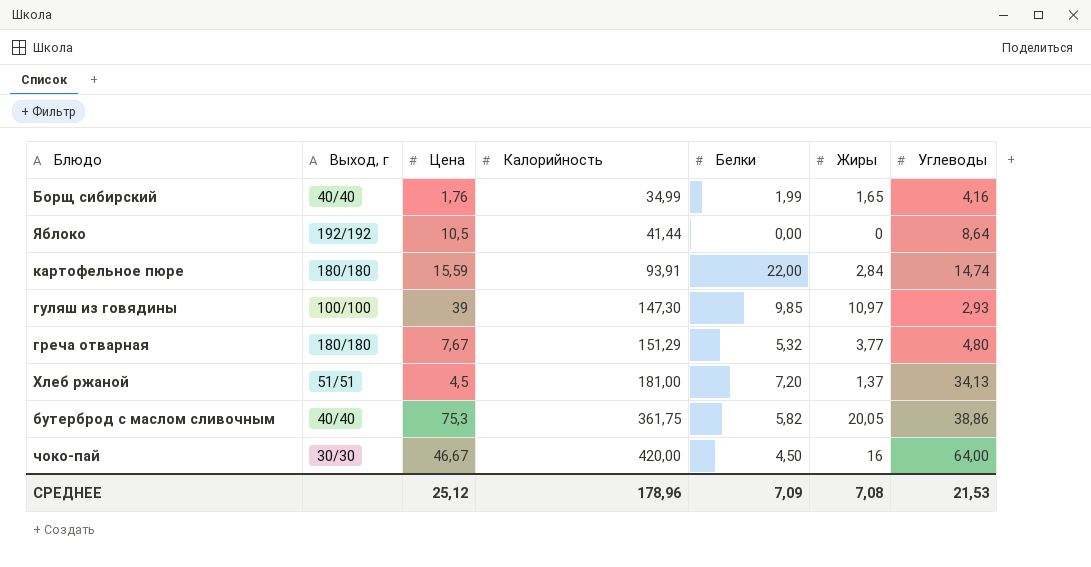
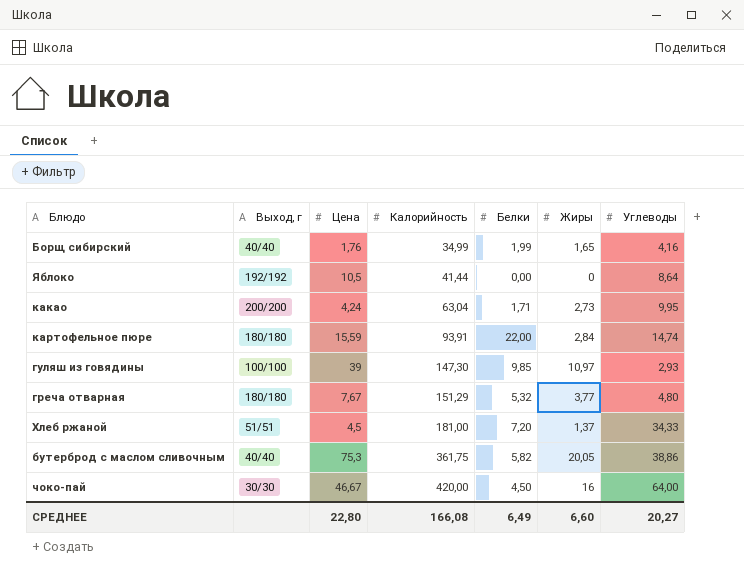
row какао: none -> 200/200 | 4,24 | 63,04 | 1,71 | 2,73 | 9,95
Хлеб ржаной | Углеводы: 34,13 -> 34,33
СРЕДНЕЕ | Цена: 25,12 -> 22,80
СРЕДНЕЕ | Калорийность: 178,96 -> 166,08
СРЕДНЕЕ | Белки: 7,09 -> 6,49
СРЕДНЕЕ | Жиры: 7,08 -> 6,60
СРЕДНЕЕ | Углеводы: 21,53 -> 20,27

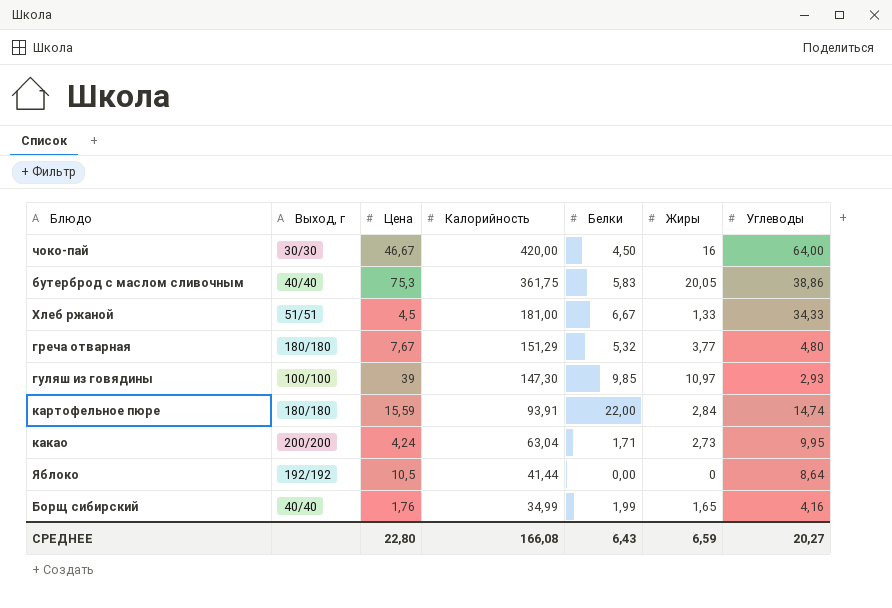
row order: Калорийность ascending -> Калорийность descending
бутерброд с маслом сливочным | Белки: 5,82 -> 5,83
Хлеб ржаной | Белки: 7,20 -> 6,67
Хлеб ржаной | Жиры: 1,37 -> 1,33
СРЕДНЕЕ | Белки: 6,49 -> 6,43
СРЕДНЕЕ | Жиры: 6,60 -> 6,59

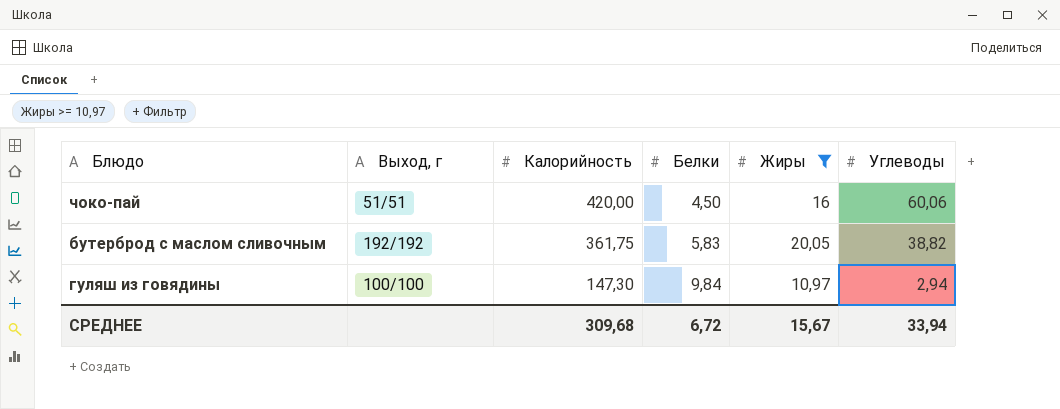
filter: none -> Жиры >= 10,97
column Цена | position: 3 -> none
чоко-пай | Выход, г: 30/30 -> 51/51
чоко-пай | Углеводы: 64,00 -> 60,06
бутерброд с маслом сливочным | Выход, г: 40/40 -> 192/192
бутерброд с маслом сливочным | Углеводы: 38,86 -> 38,82
гуляш из говядины | Белки: 9,85 -> 9,84
гуляш из говядины | Углеводы: 2,93 -> 2,94
СРЕДНЕЕ | Калорийность: 166,08 -> 309,68
СРЕДНЕЕ | Белки: 6,43 -> 6,72
СРЕДНЕЕ | Жиры: 6,59 -> 15,67
СРЕДНЕЕ | Углеводы: 20,27 -> 33,94

